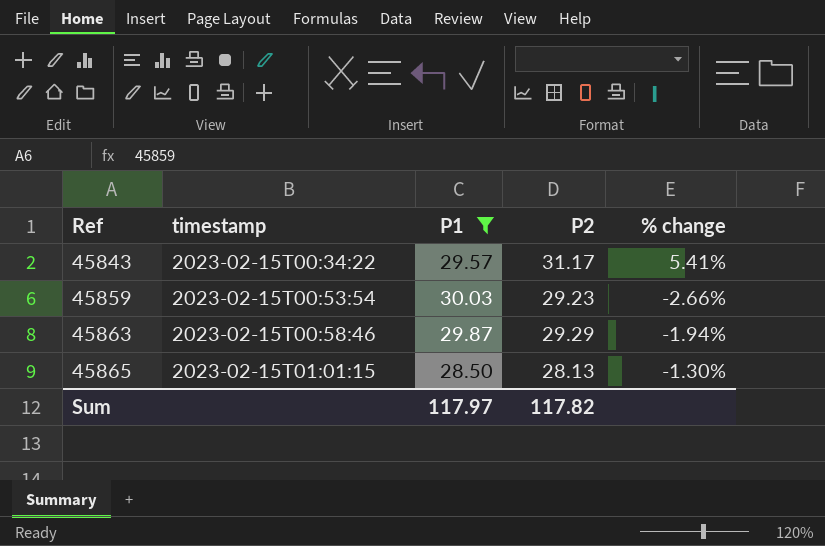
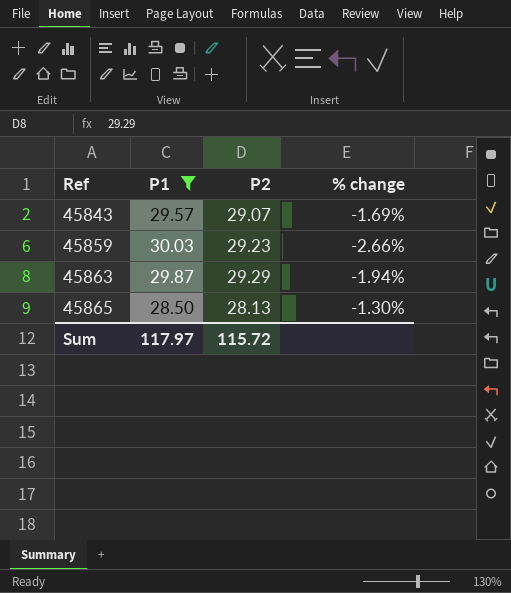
column timestamp | position: 2 -> none
45843 | P2: 31.17 -> 29.07
45843 | % change: 5.41% -> -1.69%
Sum | P2: 117.82 -> 115.72

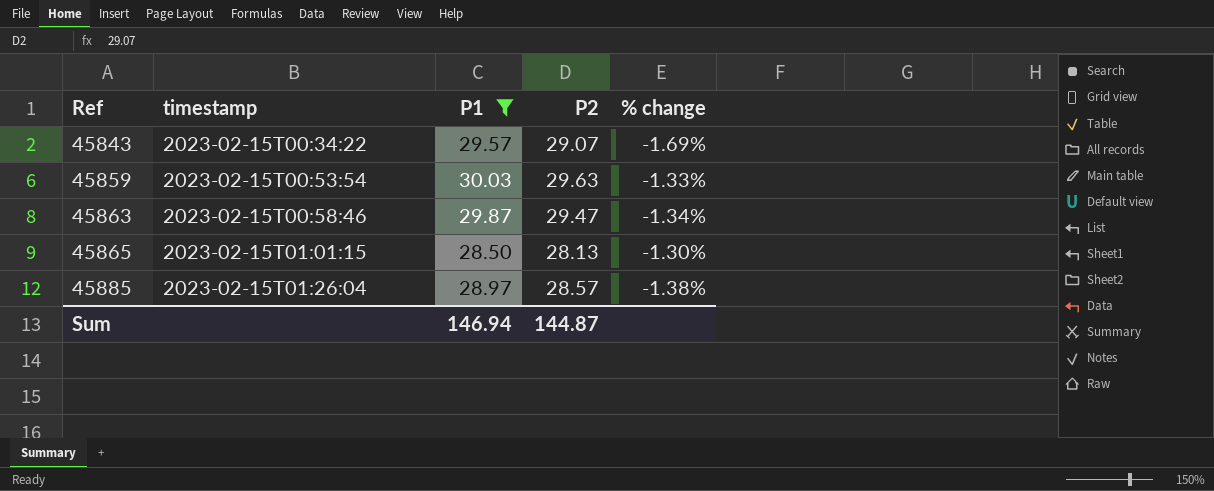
column timestamp | position: none -> 2
45859 | P2: 29.23 -> 29.63
45859 | % change: -2.66% -> -1.33%
45863 | P2: 29.29 -> 29.47
45863 | % change: -1.94% -> -1.34%
row 45885: none -> 2023-02-15T01:26:04 | 28.97 | 28.57 | -1.38%
Sum | P1: 117.97 -> 146.94
Sum | P2: 115.72 -> 144.87

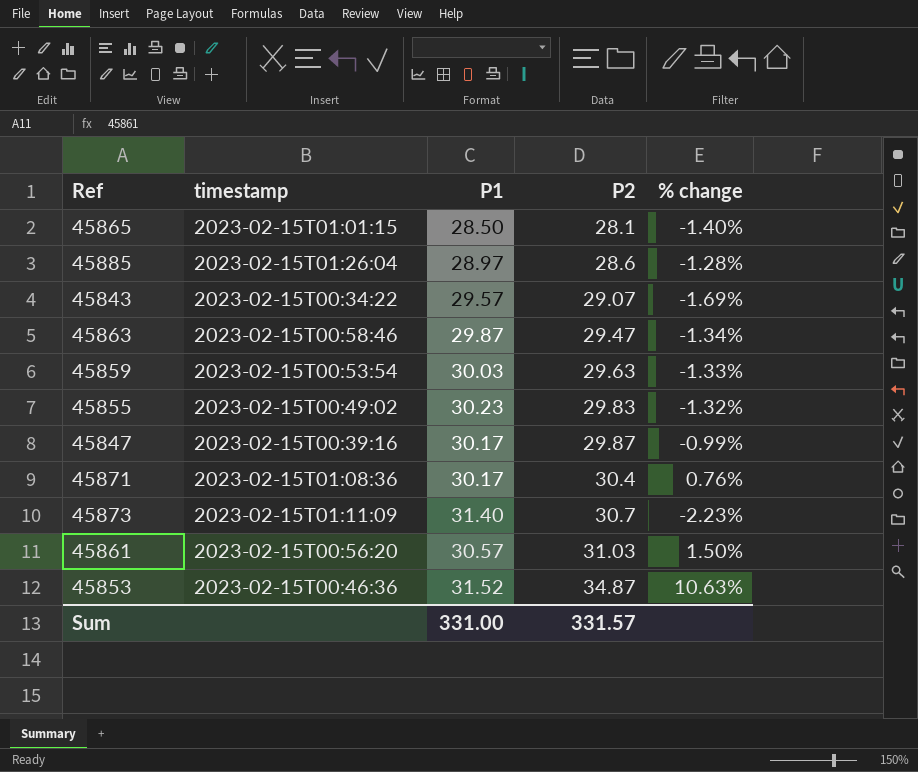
filter: P1 <= 30.03 -> none
row order: Ref ascending -> P2 ascending
45865 | P2: 28.13 -> 28.1
45865 | % change: -1.30% -> -1.40%
45885 | P2: 28.57 -> 28.6
45885 | % change: -1.38% -> -1.28%
Sum | P1: 146.94 -> 331.00
Sum | P2: 144.87 -> 331.57

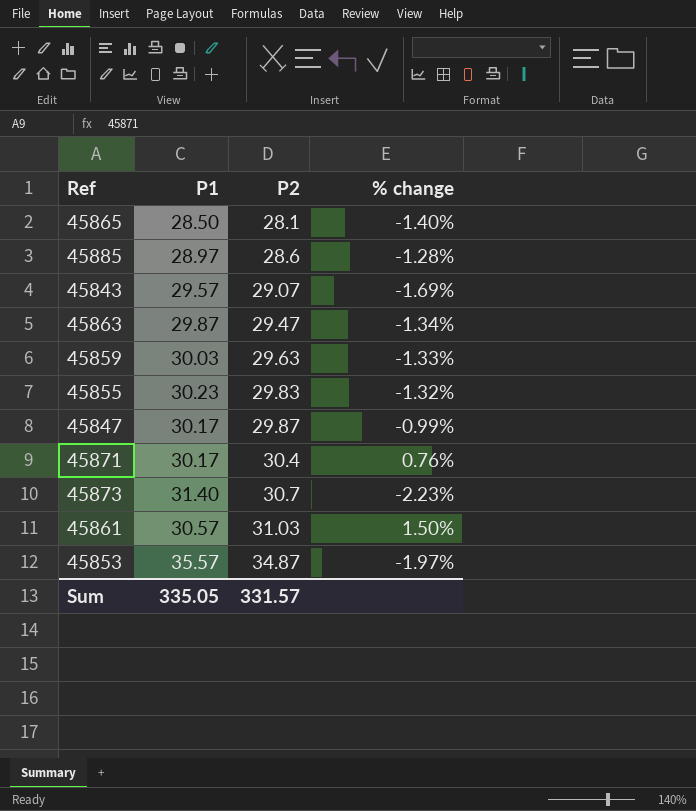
column timestamp | position: 2 -> none
45853 | P1: 31.52 -> 35.57
45853 | % change: 10.63% -> -1.97%
Sum | P1: 331.00 -> 335.05

